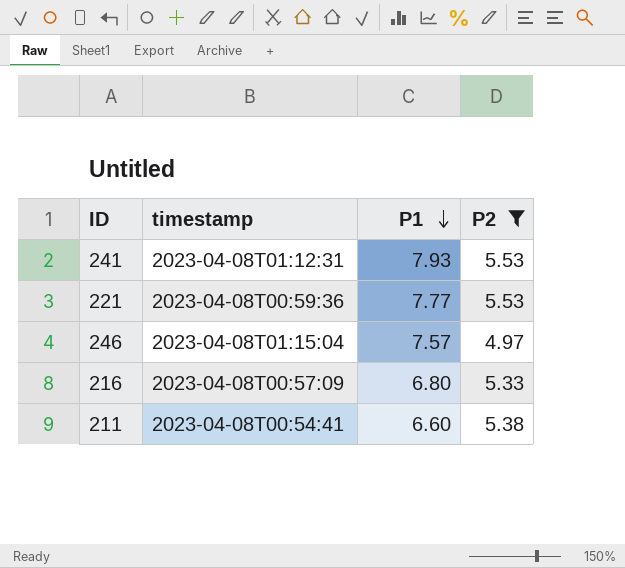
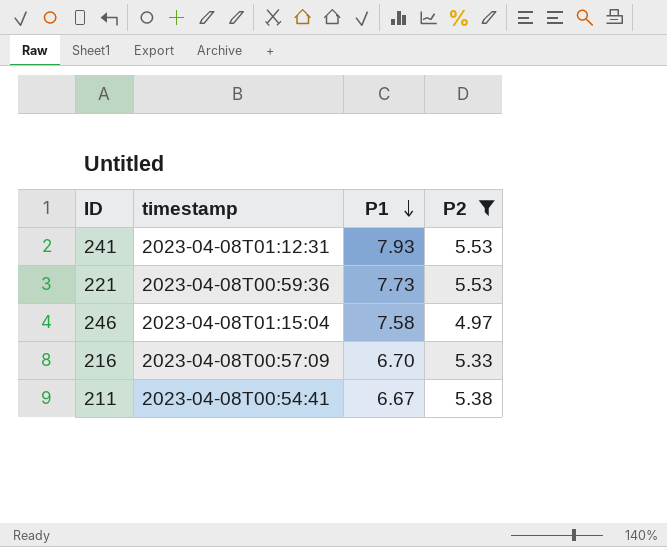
221 | P1: 7.77 -> 7.73
246 | P1: 7.57 -> 7.58
216 | P1: 6.80 -> 6.70
211 | P1: 6.60 -> 6.67

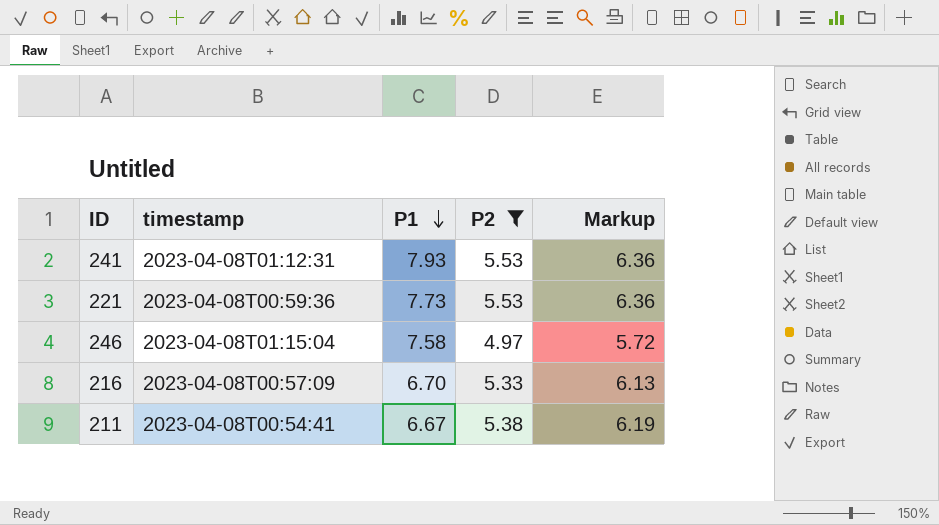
column Markup | formula: none -> [P2] * 1.15

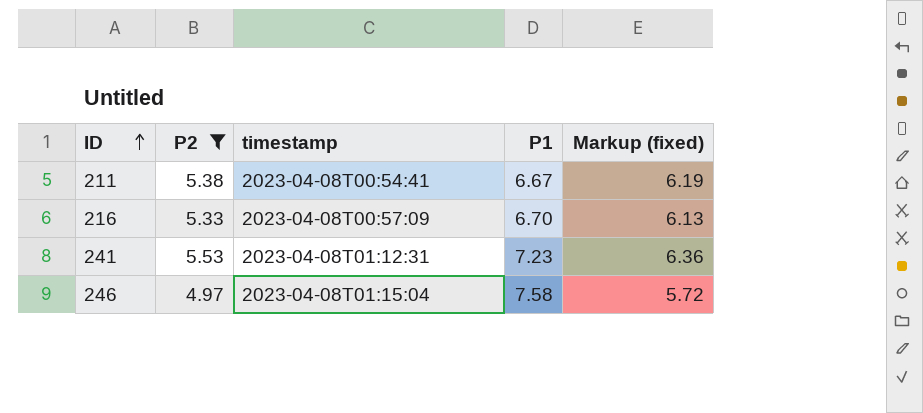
row order: P1 descending -> ID ascending
column P2 | position: 4 -> 2
column name: Markup -> Markup (fixed)
row 221: 2023-04-08T00:59:36 | 7.73 | 5.53 | 6.36 -> none
241 | P1: 7.93 -> 7.23

